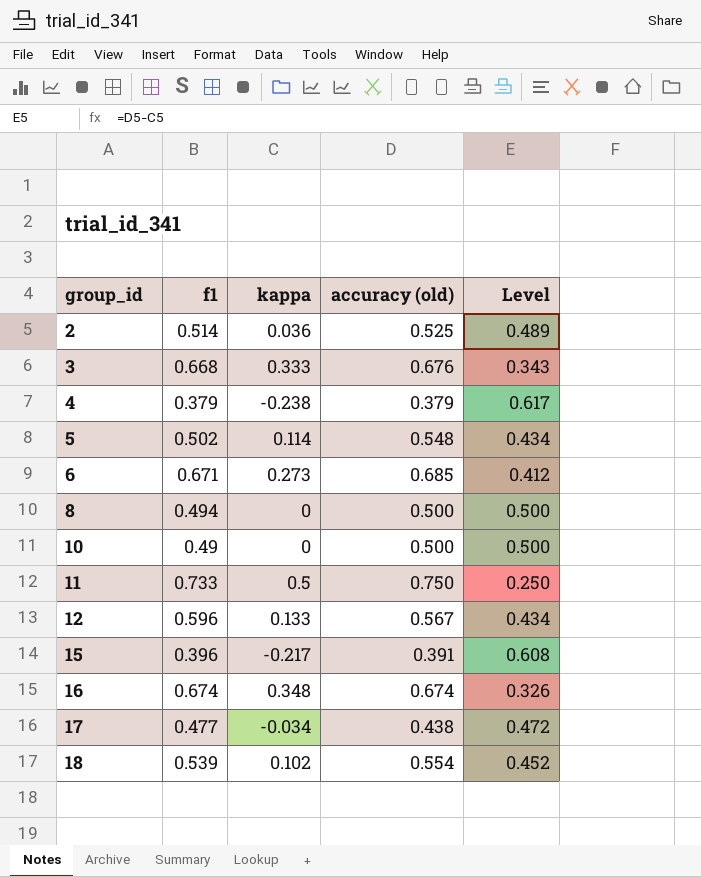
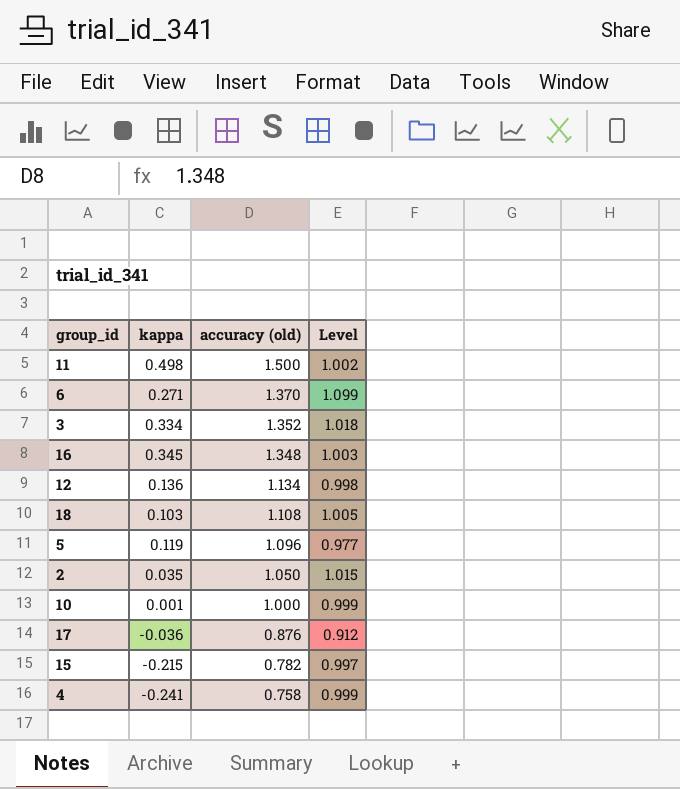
row order: group_id ascending -> accuracy (old) descending
column f1 | position: 2 -> none
row 8: 0.494 | 0 | 0.500 | 0.500 -> none
11 | kappa: 0.5 -> 0.498
11 | accuracy (old): 0.750 -> 1.500
11 | Level: 0.250 -> 1.002
6 | kappa: 0.273 -> 0.271
6 | accuracy (old): 0.685 -> 1.370
6 | Level: 0.412 -> 1.099
3 | kappa: 0.333 -> 0.334
3 | accuracy (old): 0.676 -> 1.352
3 | Level: 0.343 -> 1.018
16 | kappa: 0.348 -> 0.345
16 | accuracy (old): 0.674 -> 1.348
16 | Level: 0.326 -> 1.003
12 | kappa: 0.133 -> 0.136
12 | accuracy (old): 0.567 -> 1.134
12 | Level: 0.434 -> 0.998
18 | kappa: 0.102 -> 0.103
18 | accuracy (old): 0.554 -> 1.108
18 | Level: 0.452 -> 1.005
5 | kappa: 0.114 -> 0.119
5 | accuracy (old): 0.548 -> 1.096
5 | Level: 0.434 -> 0.977
2 | kappa: 0.036 -> 0.035
2 | accuracy (old): 0.525 -> 1.050
2 | Level: 0.489 -> 1.015
10 | kappa: 0 -> 0.001
10 | accuracy (old): 0.500 -> 1.000
10 | Level: 0.500 -> 0.999
17 | kappa: -0.034 -> -0.036
17 | accuracy (old): 0.438 -> 0.876
17 | Level: 0.472 -> 0.912
15 | kappa: -0.217 -> -0.215
15 | accuracy (old): 0.391 -> 0.782
15 | Level: 0.608 -> 0.997
4 | kappa: -0.238 -> -0.241
4 | accuracy (old): 0.379 -> 0.758
4 | Level: 0.617 -> 0.999

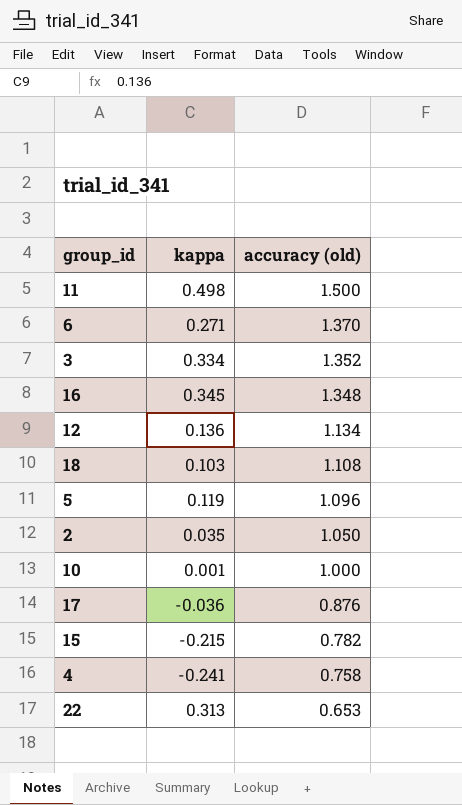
column Level | formula: [accuracy (old)] - [kappa] -> none
row 22: none -> 0.313 | 0.653

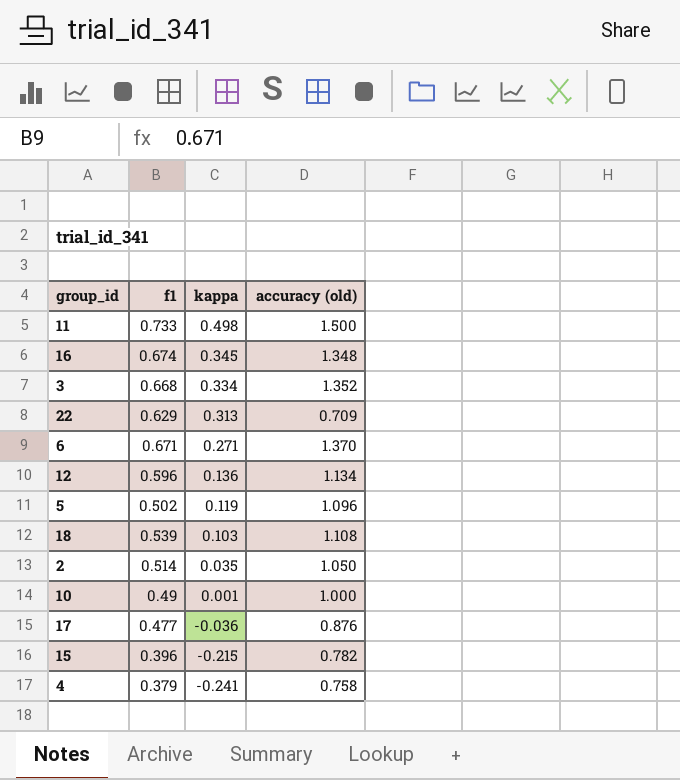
row order: accuracy (old) descending -> kappa descending
column f1 | position: none -> 2
22 | accuracy (old): 0.653 -> 0.709

